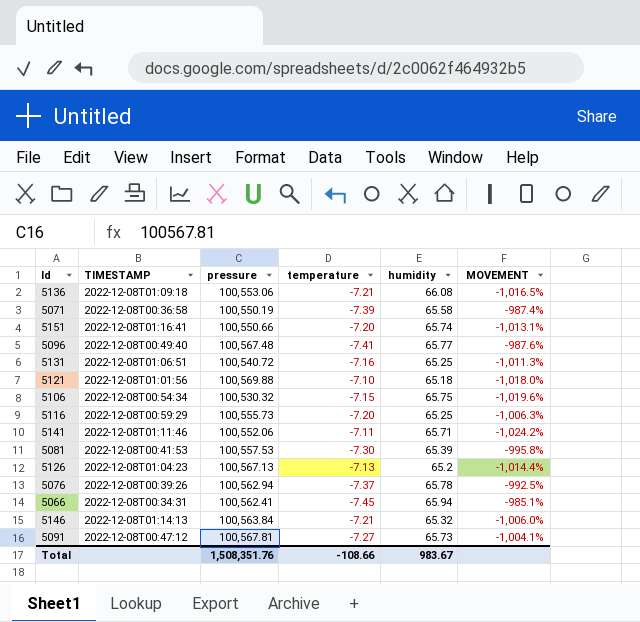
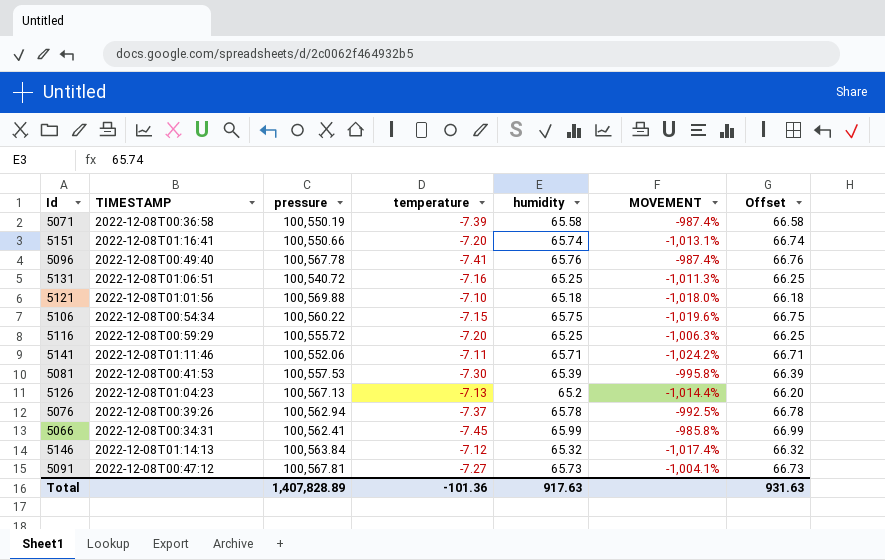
column Offset | formula: none -> [humidity] + 1
row 5136: 2022-12-08T01:09:18 | 100,553.06 | -7.21 | 66.08 | -1,016.5% -> none
5096 | pressure: 100,567.48 -> 100,567.78
5096 | humidity: 65.77 -> 65.76
5096 | MOVEMENT: -987.6% -> -987.4%
5106 | pressure: 100,530.32 -> 100,560.22
5116 | pressure: 100,555.73 -> 100,555.72
5066 | humidity: 65.94 -> 65.99
5066 | MOVEMENT: -985.1% -> -985.8%
5146 | temperature: -7.21 -> -7.12
5146 | MOVEMENT: -1,006.0% -> -1,017.4%
Total | pressure: 1,508,351.76 -> 1,407,828.89
Total | temperature: -108.66 -> -101.36
Total | humidity: 983.67 -> 917.63

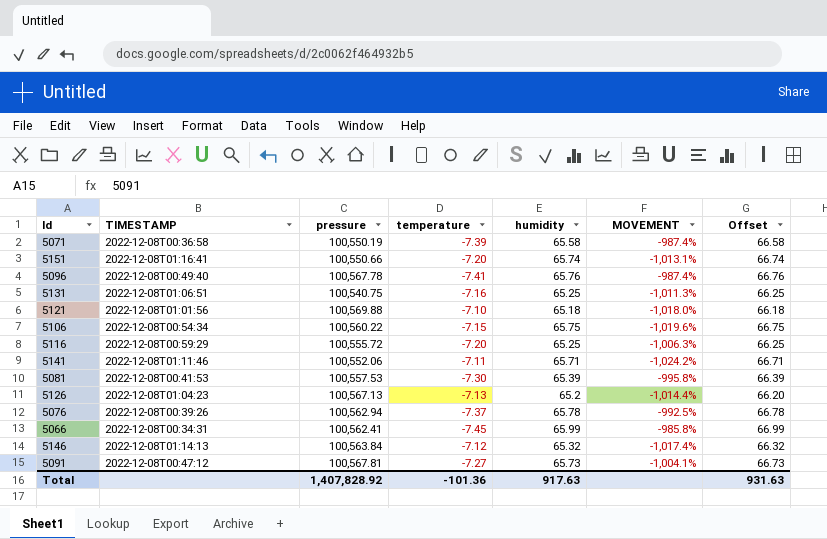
5131 | pressure: 100,540.72 -> 100,540.75
Total | pressure: 1,407,828.89 -> 1,407,828.92

